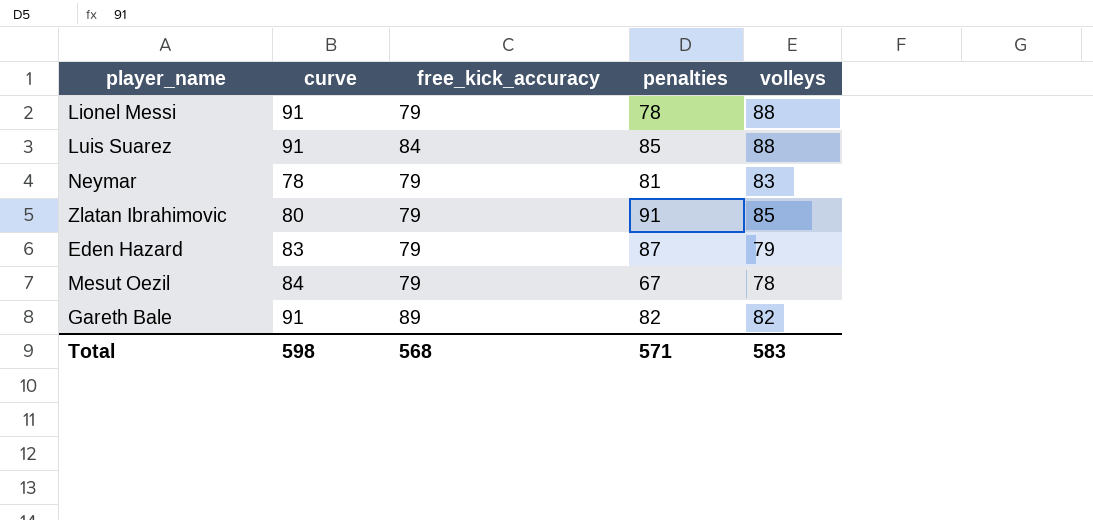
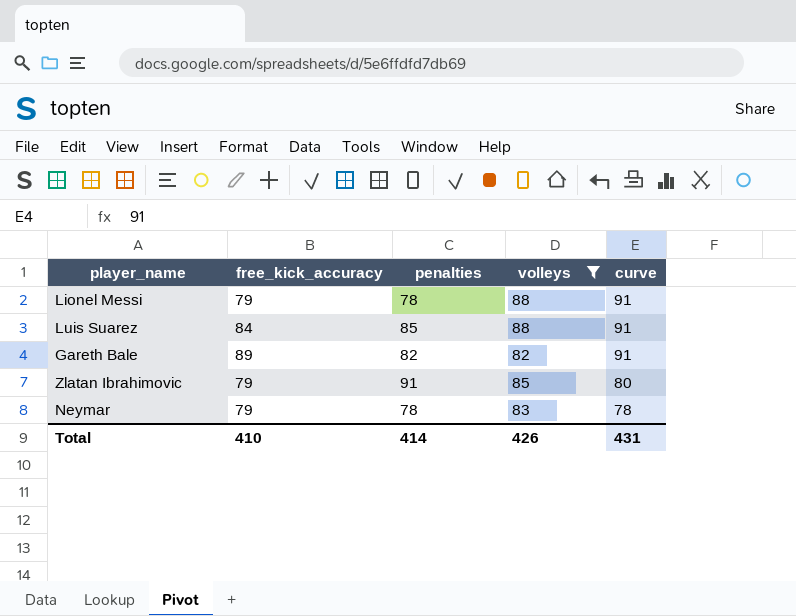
filter: none -> volleys >= 82
row order: none -> curve descending
column curve | position: 2 -> 5
Neymar | penalties: 81 -> 78
Total | free_kick_accuracy: 568 -> 410
Total | penalties: 571 -> 414
Total | volleys: 583 -> 426
Total | curve: 598 -> 431

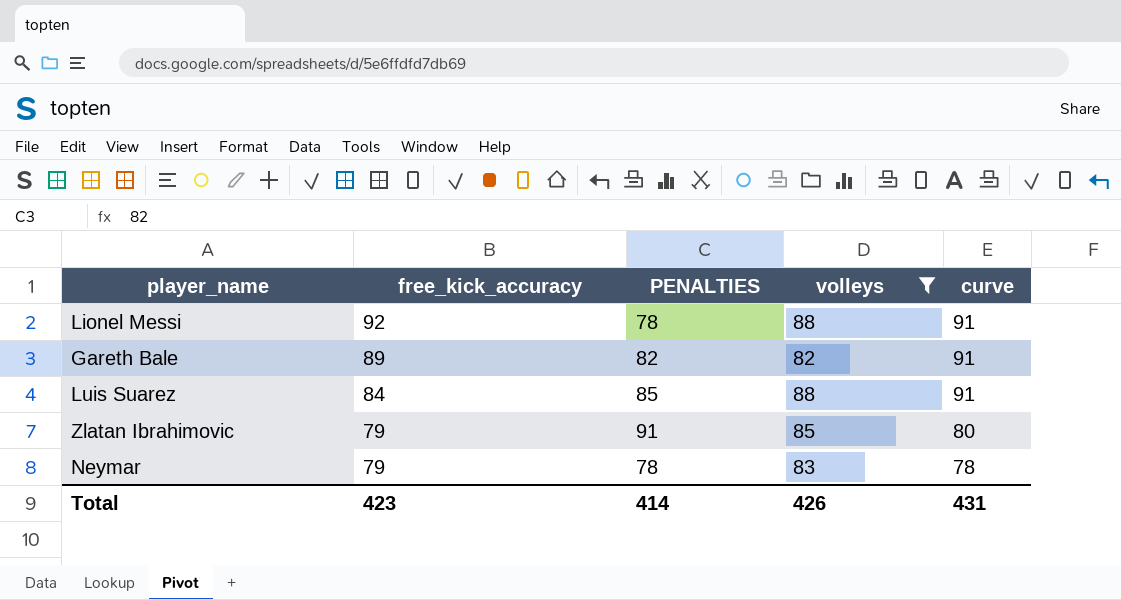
row order: curve descending -> free_kick_accuracy descending
column name: penalties -> PENALTIES
Lionel Messi | free_kick_accuracy: 79 -> 92
Total | free_kick_accuracy: 410 -> 423

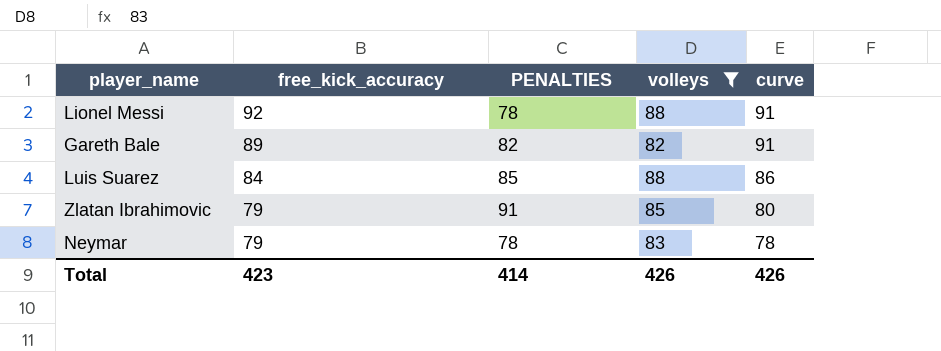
Luis Suarez | curve: 91 -> 86
Total | curve: 431 -> 426

